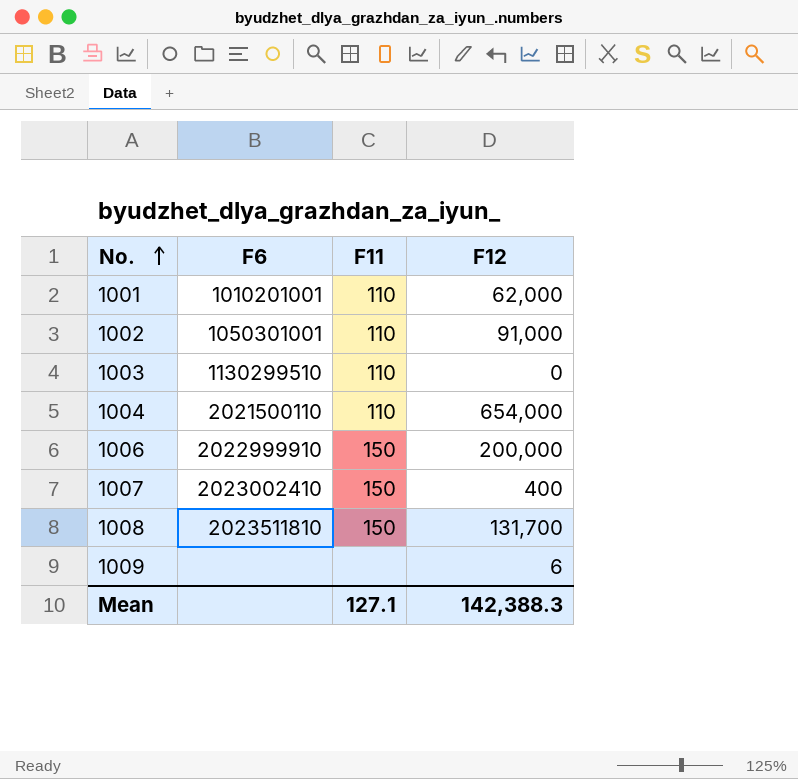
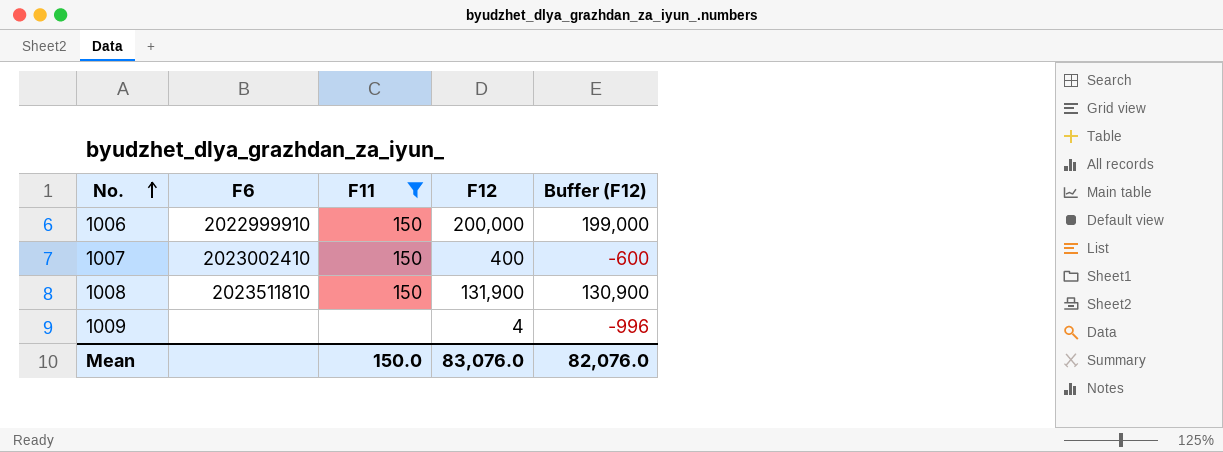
filter: none -> F11 != 110
column Buffer (F12) | formula: none -> [F12] - 1000
1008 | F12: 131,700 -> 131,900
1009 | F12: 6 -> 4
Mean | F11: 127.1 -> 150.0
Mean | F12: 142,388.3 -> 83,076.0

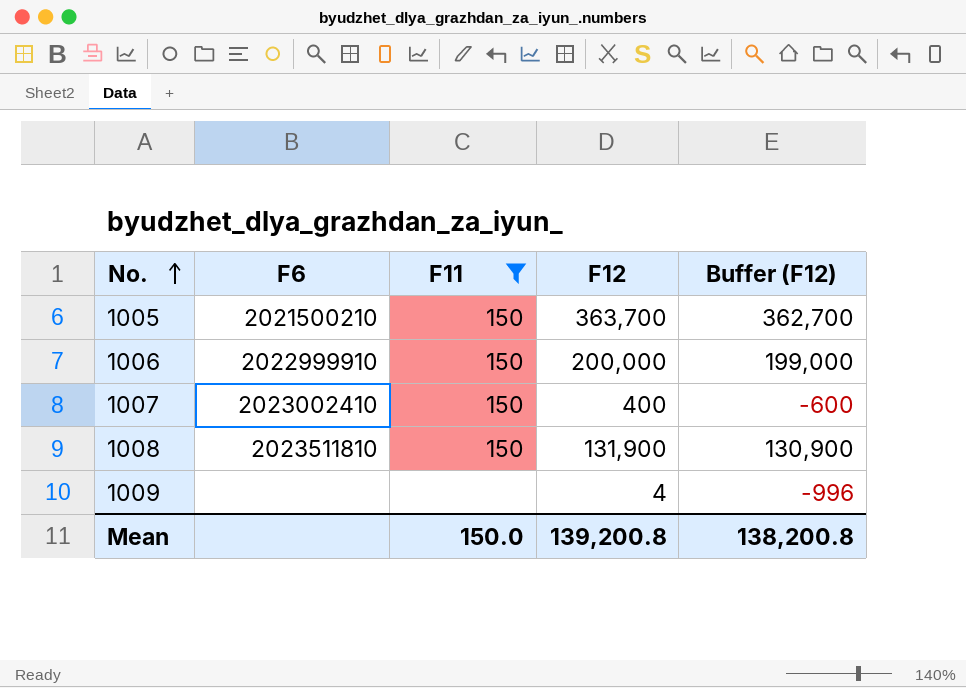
row 1005: none -> 2021500210 | 150 | 363,700 | 362,700
Mean | F12: 83,076.0 -> 139,200.8
Mean | Buffer (F12): 82,076.0 -> 138,200.8

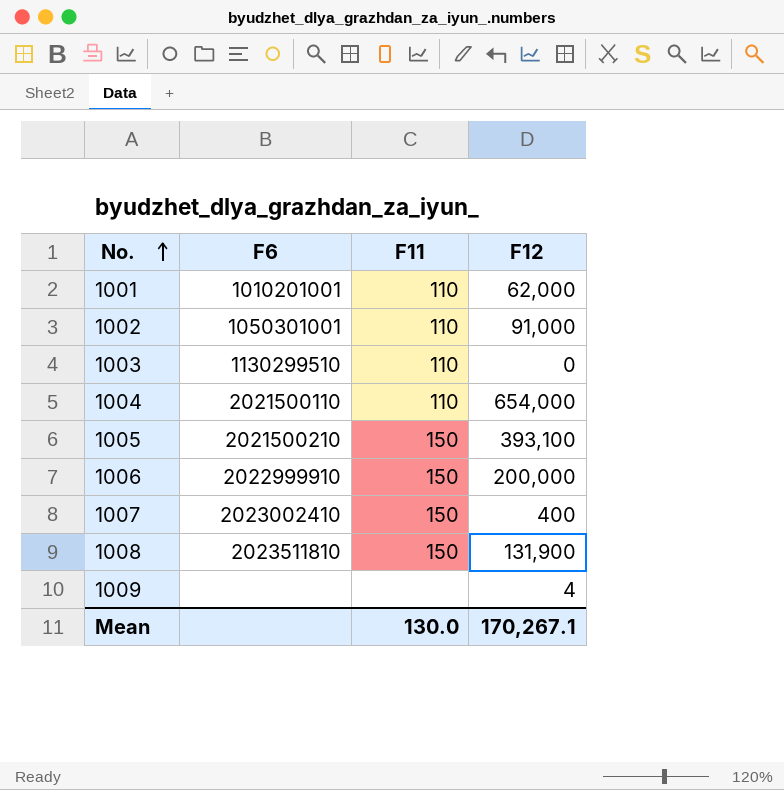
filter: F11 != 110 -> none
column Buffer (F12) | formula: [F12] - 1000 -> none
1005 | F12: 363,700 -> 393,100
Mean | F11: 150.0 -> 130.0
Mean | F12: 139,200.8 -> 170,267.1

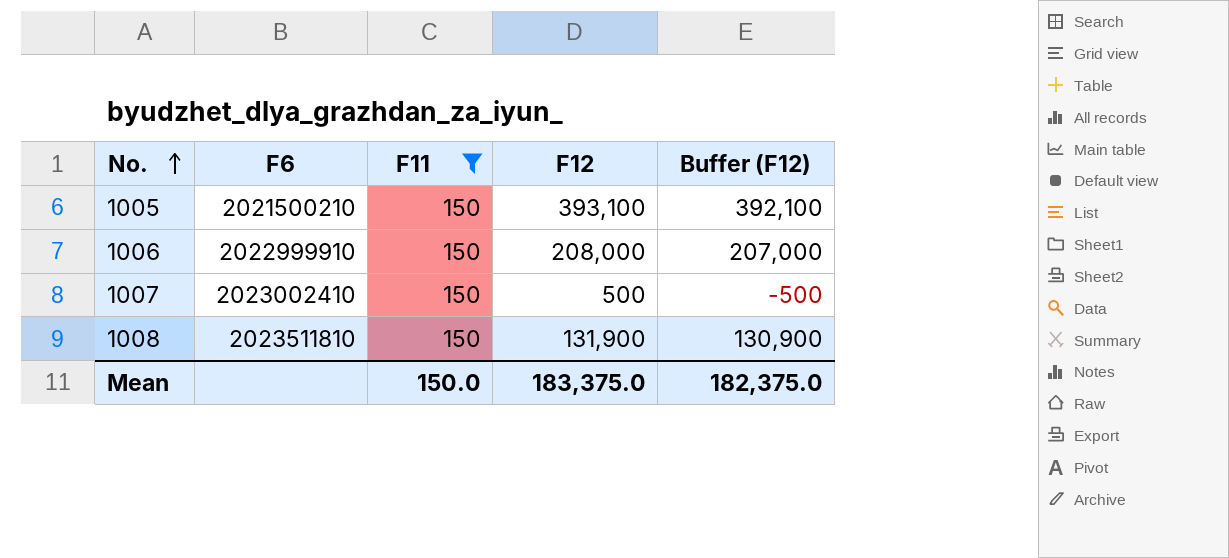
filter: none -> F11 = 150
column Buffer (F12) | formula: none -> [F12] - 1000
1006 | F12: 200,000 -> 208,000
1007 | F12: 400 -> 500
Mean | F11: 130.0 -> 150.0
Mean | F12: 170,267.1 -> 183,375.0

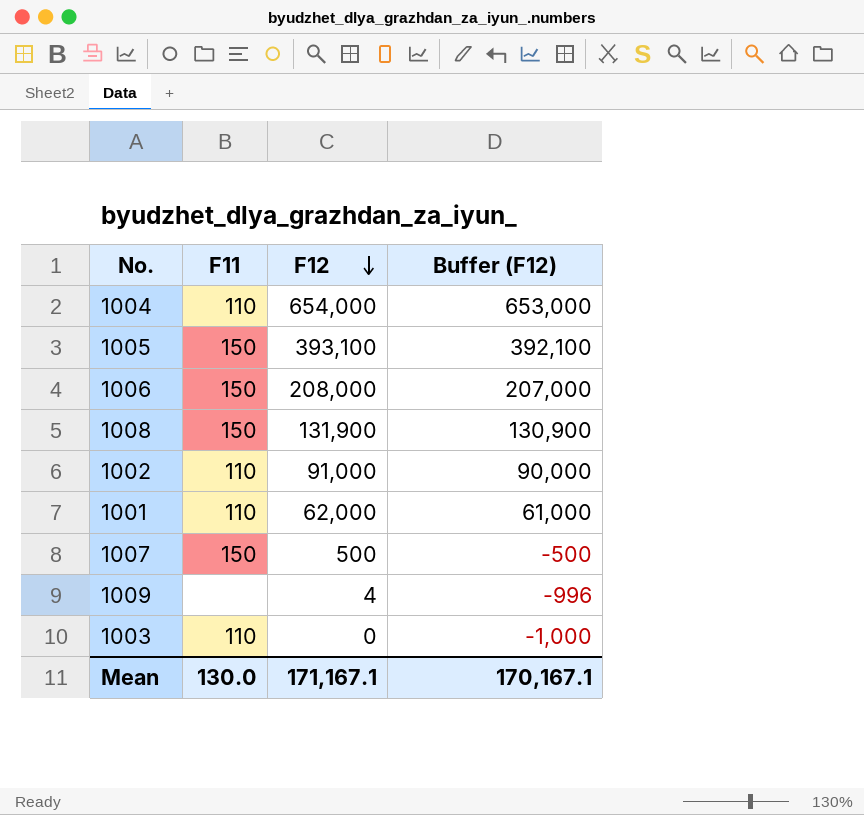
filter: F11 = 150 -> none
row order: No. ascending -> F12 descending
column F6 | position: 2 -> none
Mean | F11: 150.0 -> 130.0
Mean | F12: 183,375.0 -> 171,167.1
Mean | Buffer (F12): 182,375.0 -> 170,167.1

